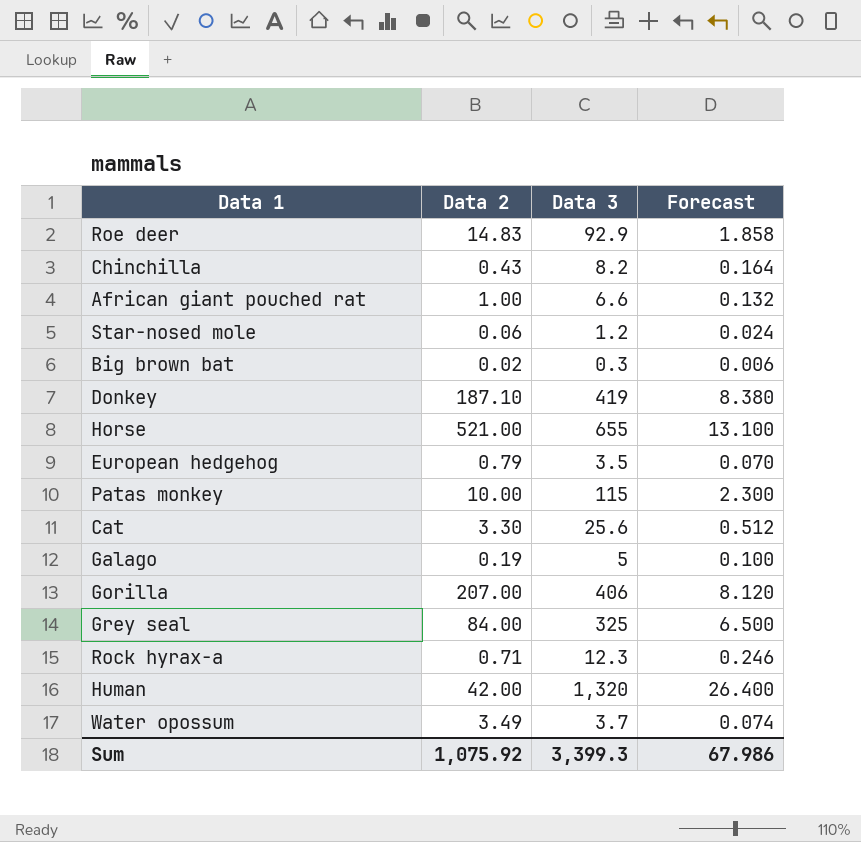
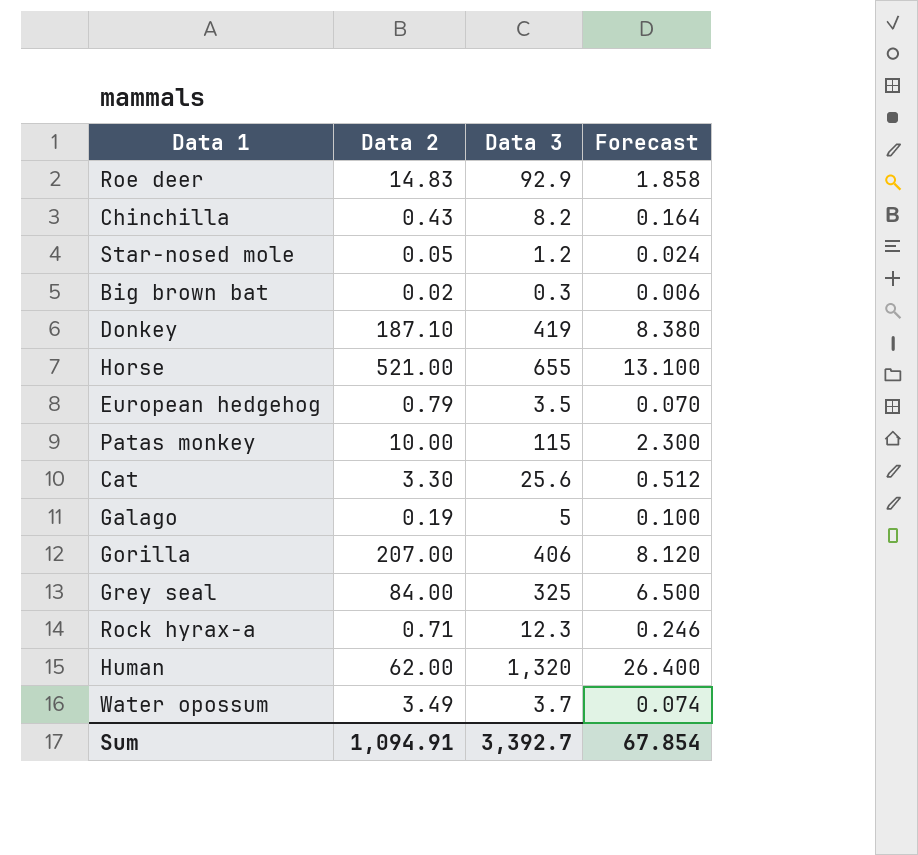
row African giant pouched rat: 1.00 | 6.6 | 0.132 -> none
Star-nosed mole | Data 2: 0.06 -> 0.05
Human | Data 2: 42.00 -> 62.00
Sum | Data 2: 1,075.92 -> 1,094.91
Sum | Data 3: 3,399.3 -> 3,392.7
Sum | Forecast: 67.986 -> 67.854

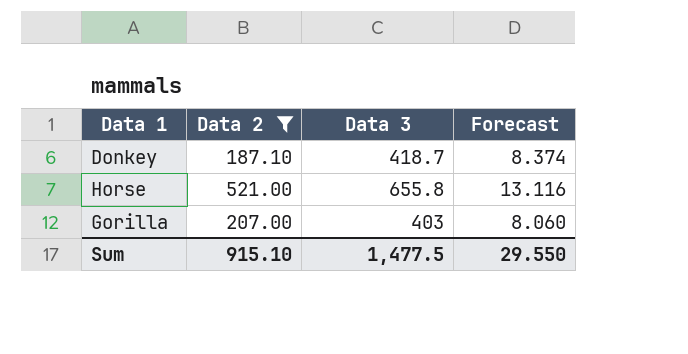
filter: none -> Data 2 >= 187.10
Donkey | Data 3: 419 -> 418.7
Donkey | Forecast: 8.380 -> 8.374
Horse | Data 3: 655 -> 655.8
Horse | Forecast: 13.100 -> 13.116
Gorilla | Data 3: 406 -> 403
Gorilla | Forecast: 8.120 -> 8.060
Sum | Data 2: 1,094.91 -> 915.10
Sum | Data 3: 3,392.7 -> 1,477.5
Sum | Forecast: 67.854 -> 29.550

